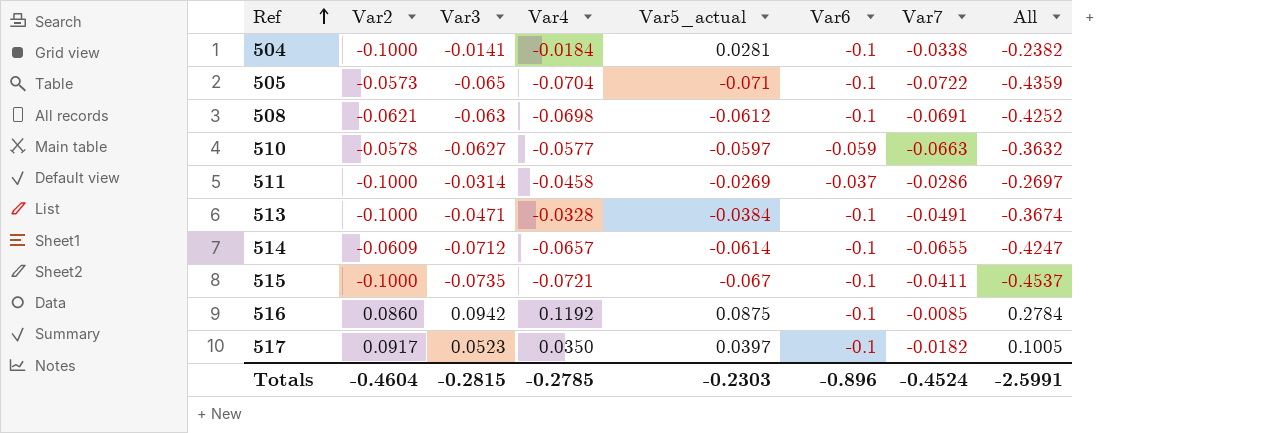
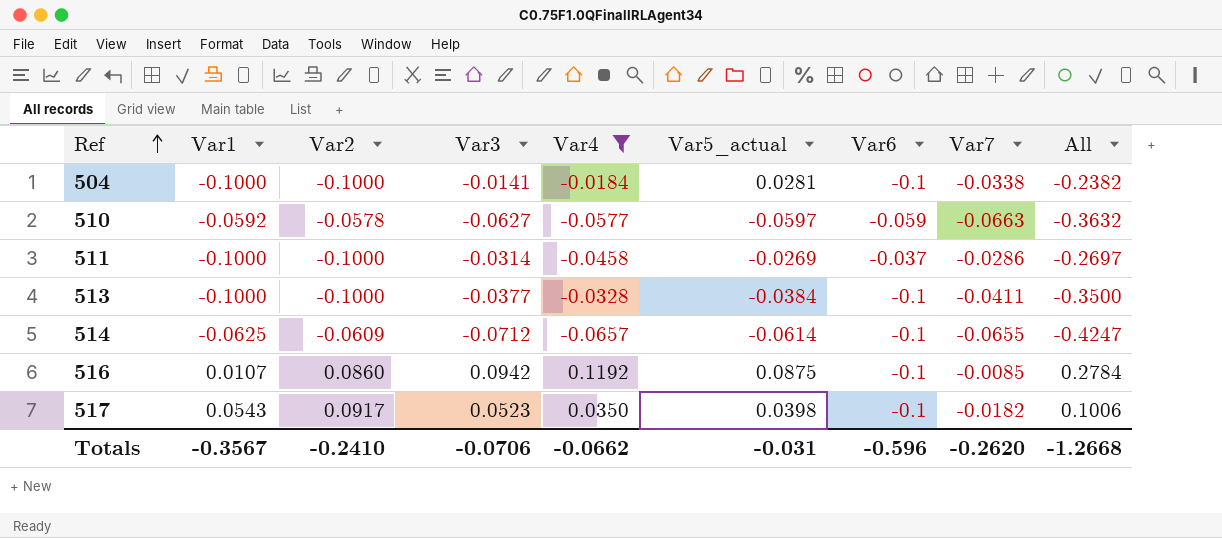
filter: none -> Var4 >= -0.0657
column Var1 | position: none -> 2
513 | Var3: -0.0471 -> -0.0377
513 | Var7: -0.0491 -> -0.0411
513 | All: -0.3674 -> -0.3500
517 | Var5_actual: 0.0397 -> 0.0398
517 | All: 0.1005 -> 0.1006
Totals | Var2: -0.4604 -> -0.2410
Totals | Var3: -0.2815 -> -0.0706
Totals | Var4: -0.2785 -> -0.0662
Totals | Var5_actual: -0.2303 -> -0.031
Totals | Var6: -0.896 -> -0.596
Totals | Var7: -0.4524 -> -0.2620
Totals | All: -2.5991 -> -1.2668

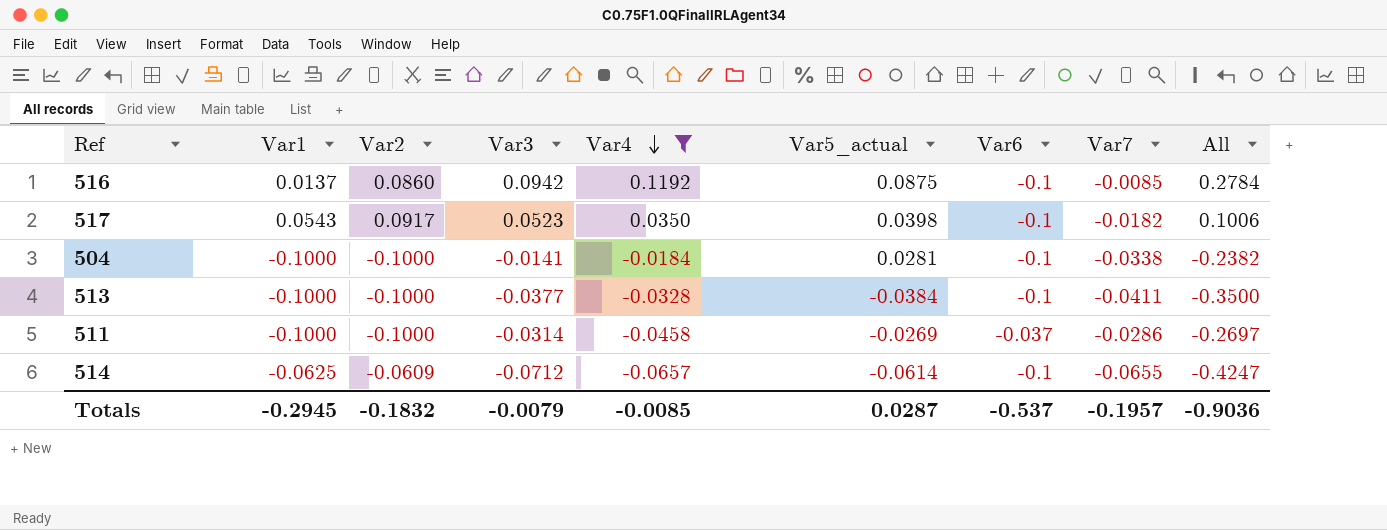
row order: Ref ascending -> Var4 descending
row 510: -0.0592 | -0.0578 | -0.0627 | -0.0577 | -0.0597 | -0.059 | -0.0663 | -0.3632 -> none
516 | Var1: 0.0107 -> 0.0137
Totals | Var1: -0.3567 -> -0.2945
Totals | Var2: -0.2410 -> -0.1832
Totals | Var3: -0.0706 -> -0.0079
Totals | Var4: -0.0662 -> -0.0085
Totals | Var5_actual: -0.031 -> 0.0287
Totals | Var6: -0.596 -> -0.537
Totals | Var7: -0.2620 -> -0.1957
Totals | All: -1.2668 -> -0.9036

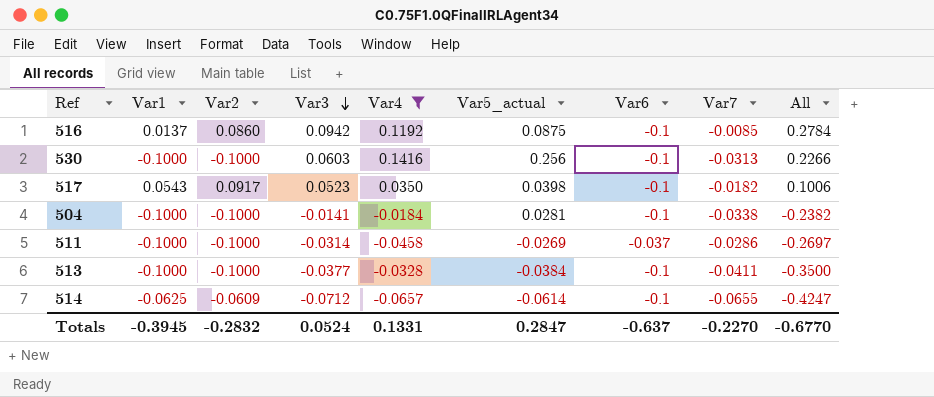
row order: Var4 descending -> Var3 descending
row 530: none -> -0.1000 | -0.1000 | 0.0603 | 0.1416 | 0.256 | -0.1 | -0.0313 | 0.2266
Totals | Var1: -0.2945 -> -0.3945
Totals | Var2: -0.1832 -> -0.2832
Totals | Var3: -0.0079 -> 0.0524
Totals | Var4: -0.0085 -> 0.1331
Totals | Var5_actual: 0.0287 -> 0.2847
Totals | Var6: -0.537 -> -0.637
Totals | Var7: -0.1957 -> -0.2270
Totals | All: -0.9036 -> -0.6770

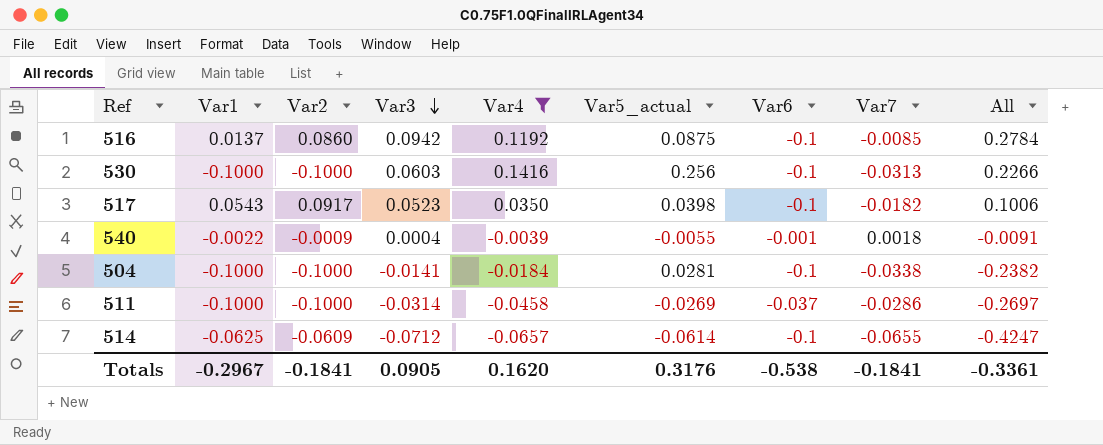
row 513: -0.1000 | -0.1000 | -0.0377 | -0.0328 | -0.0384 | -0.1 | -0.0411 | -0.3500 -> none
row 540: none -> -0.0022 | -0.0009 | 0.0004 | -0.0039 | -0.0055 | -0.001 | 0.0018 | -0.0091
Totals | Var1: -0.3945 -> -0.2967
Totals | Var2: -0.2832 -> -0.1841
Totals | Var3: 0.0524 -> 0.0905
Totals | Var4: 0.1331 -> 0.1620
Totals | Var5_actual: 0.2847 -> 0.3176
Totals | Var6: -0.637 -> -0.538
Totals | Var7: -0.2270 -> -0.1841
Totals | All: -0.6770 -> -0.3361

